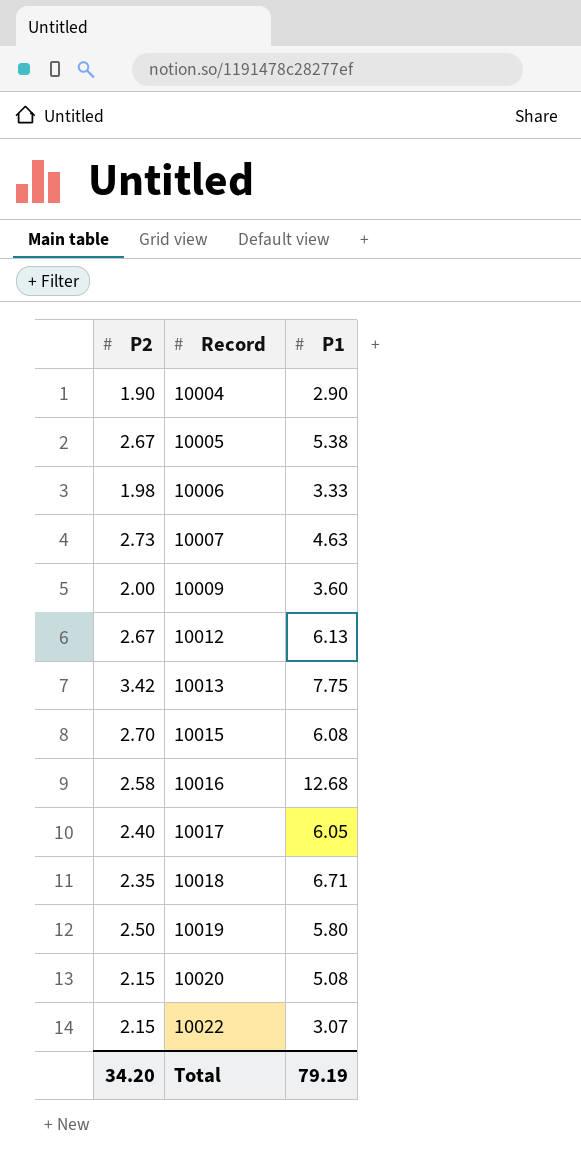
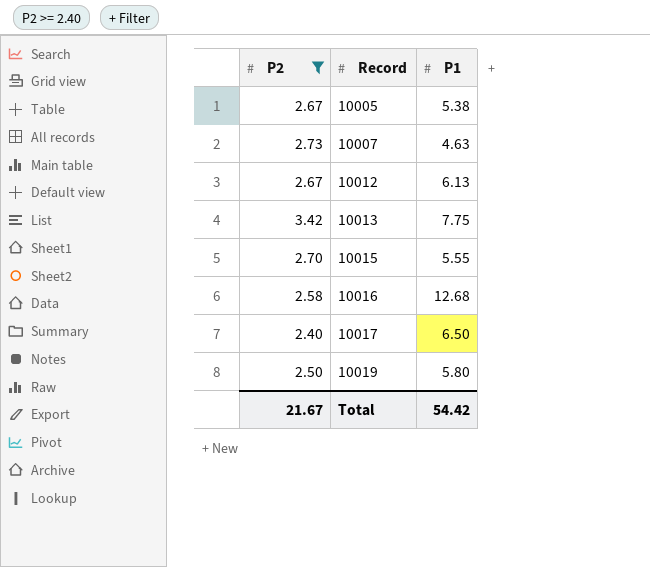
filter: none -> P2 >= 2.40
10015 | P1: 6.08 -> 5.55
10017 | P1: 6.05 -> 6.50
Total | P2: 34.20 -> 21.67
Total | P1: 79.19 -> 54.42

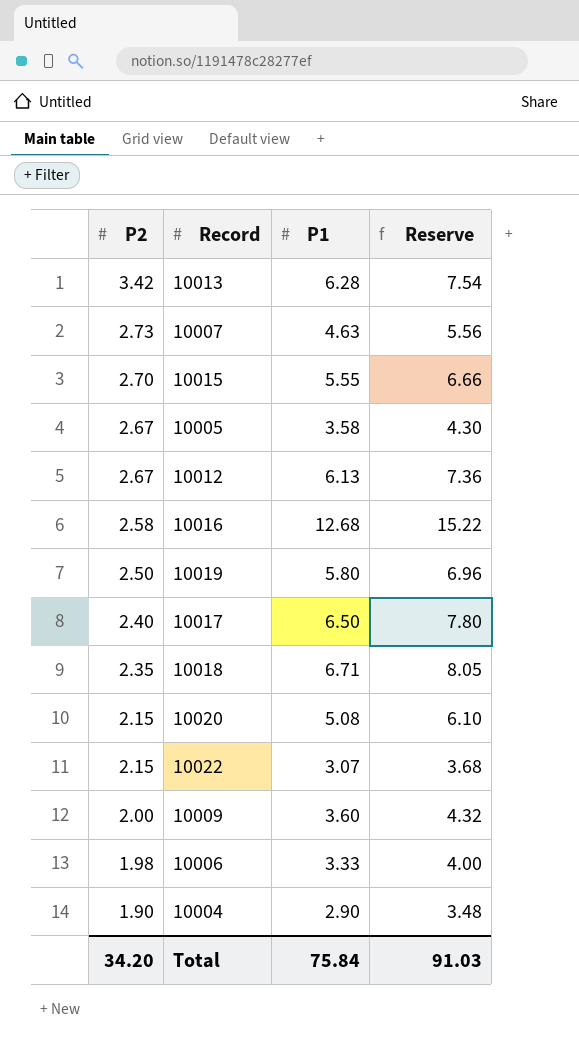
filter: P2 >= 2.40 -> none
row order: Record ascending -> P2 descending
column Reserve | formula: none -> [P1] * 1.2
10013 | P1: 7.75 -> 6.28
10005 | P1: 5.38 -> 3.58
Total | P2: 21.67 -> 34.20
Total | P1: 54.42 -> 75.84

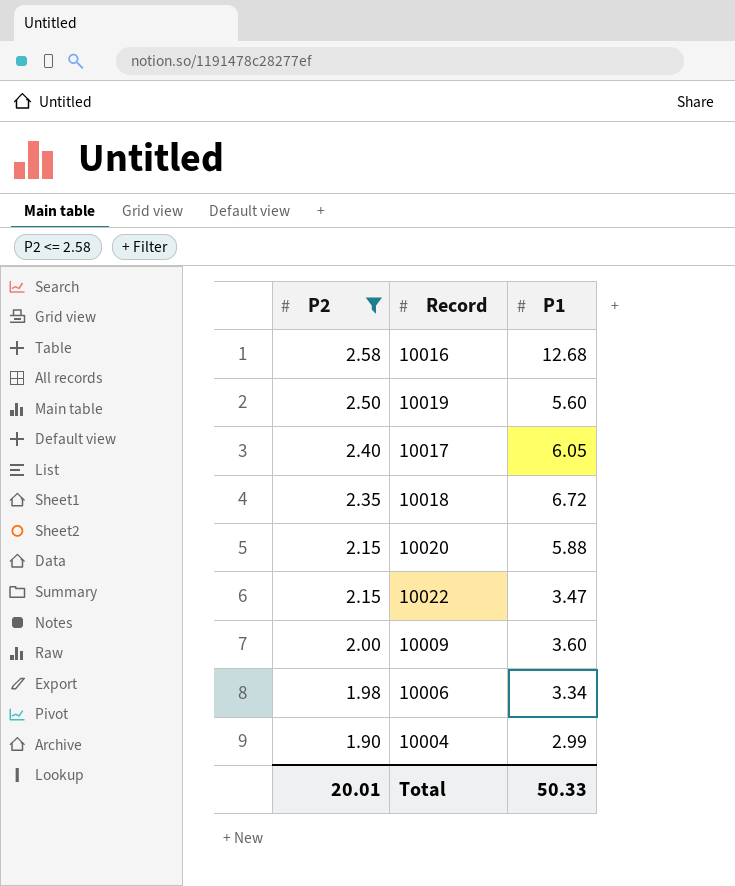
filter: none -> P2 <= 2.58
column Reserve | formula: [P1] * 1.2 -> none
10019 | P1: 5.80 -> 5.60
10017 | P1: 6.50 -> 6.05
10018 | P1: 6.71 -> 6.72
10020 | P1: 5.08 -> 5.88
10022 | P1: 3.07 -> 3.47
10006 | P1: 3.33 -> 3.34
10004 | P1: 2.90 -> 2.99
Total | P2: 34.20 -> 20.01
Total | P1: 75.84 -> 50.33

